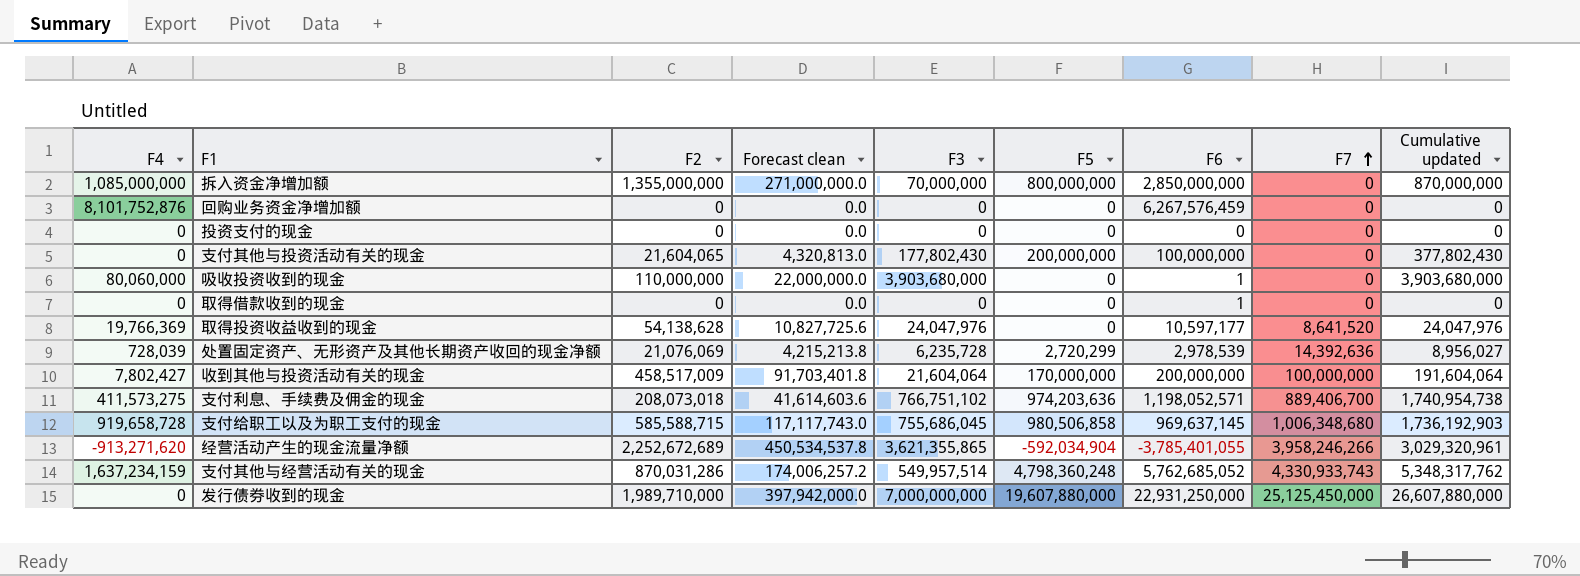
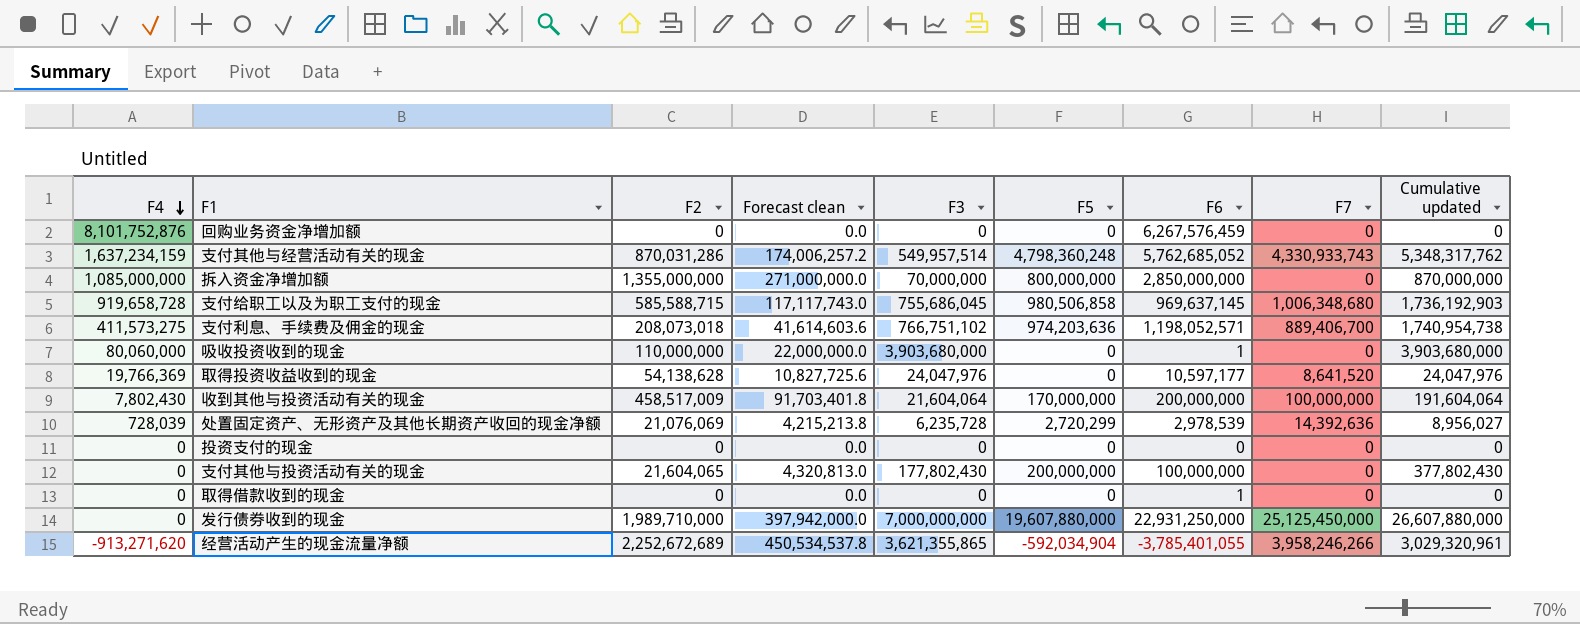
row order: F7 ascending -> F4 descending
收到其他与投资活动有关的现金 | F4: 7,802,427 -> 7,802,430

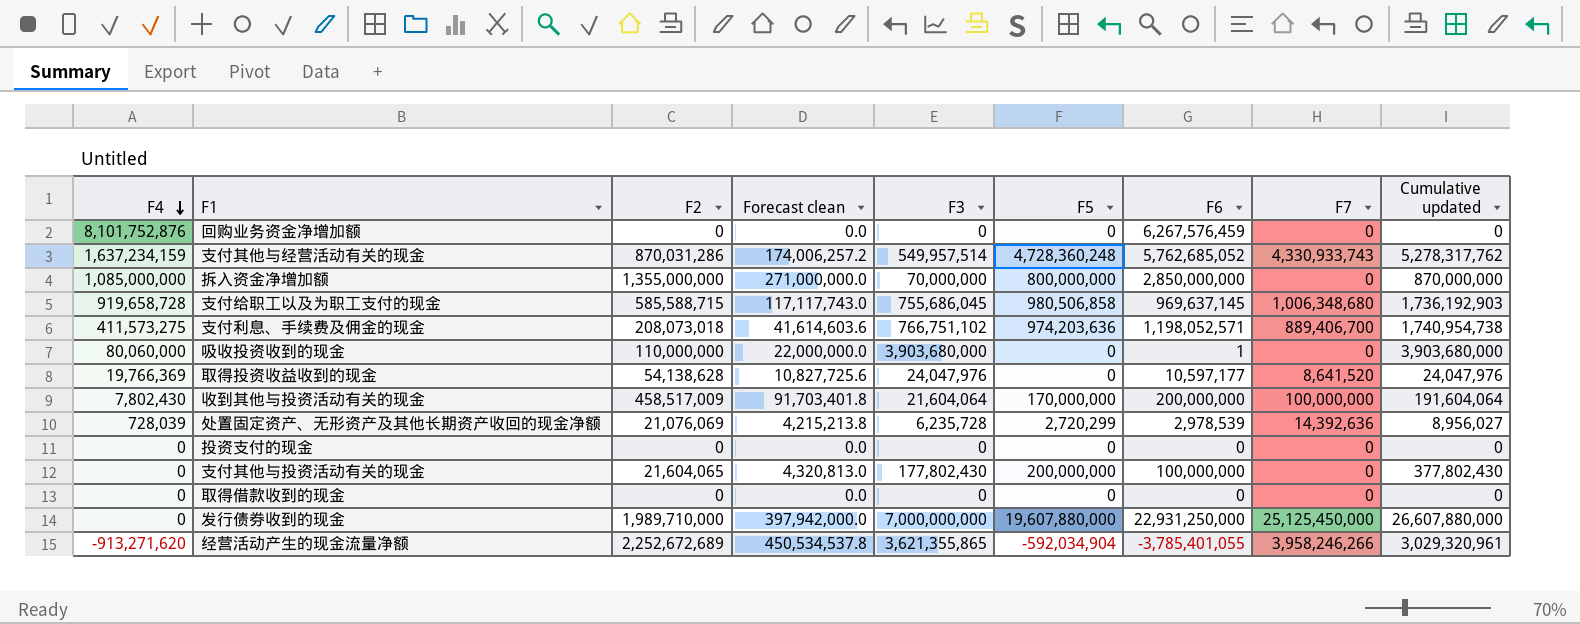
支付其他与经营活动有关的现金 | F5: 4,798,360,248 -> 4,728,360,248
支付其他与经营活动有关的现金 | Cumulative updated: 5,348,317,762 -> 5,278,317,762
取得借款收到的现金 | F6: 1 -> 0

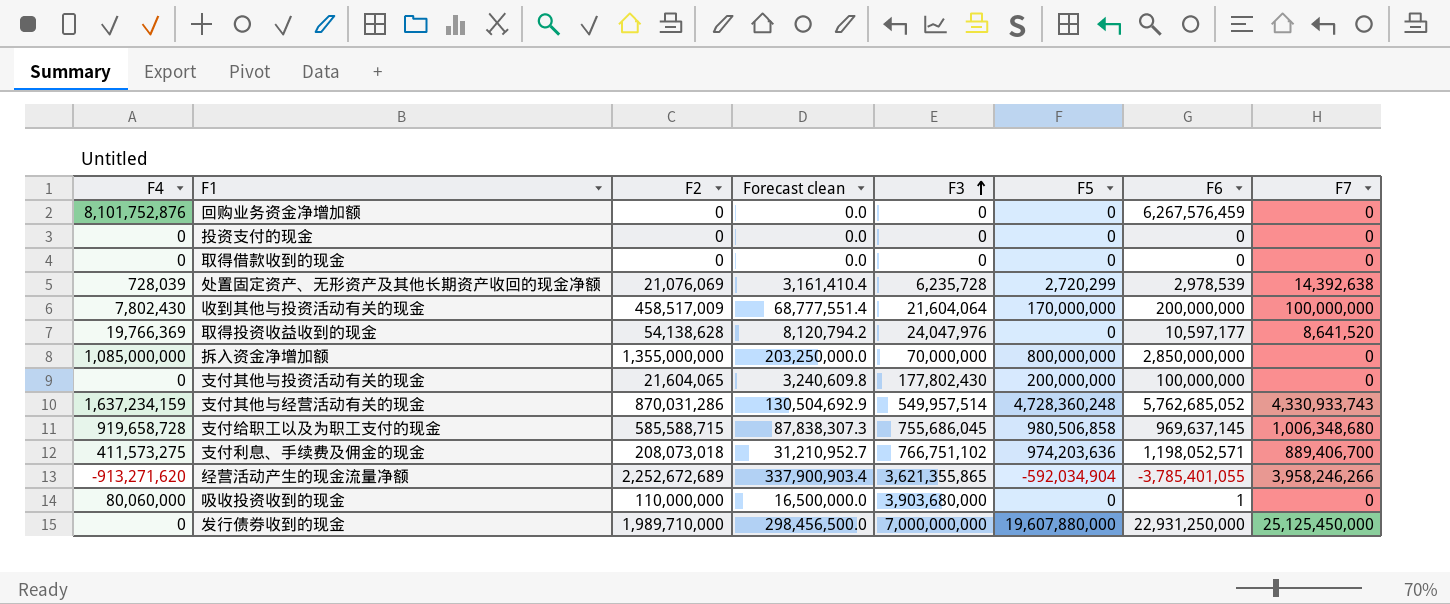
row order: F4 descending -> F3 ascending
column Cumulative updated | formula: [F3] + [F5] -> none
column Forecast clean | formula: [F2] * 0.2 -> [F2] * 0.15
处置固定资产、无形资产及其他长期资产收回的现金净额 | F7: 14,392,636 -> 14,392,638

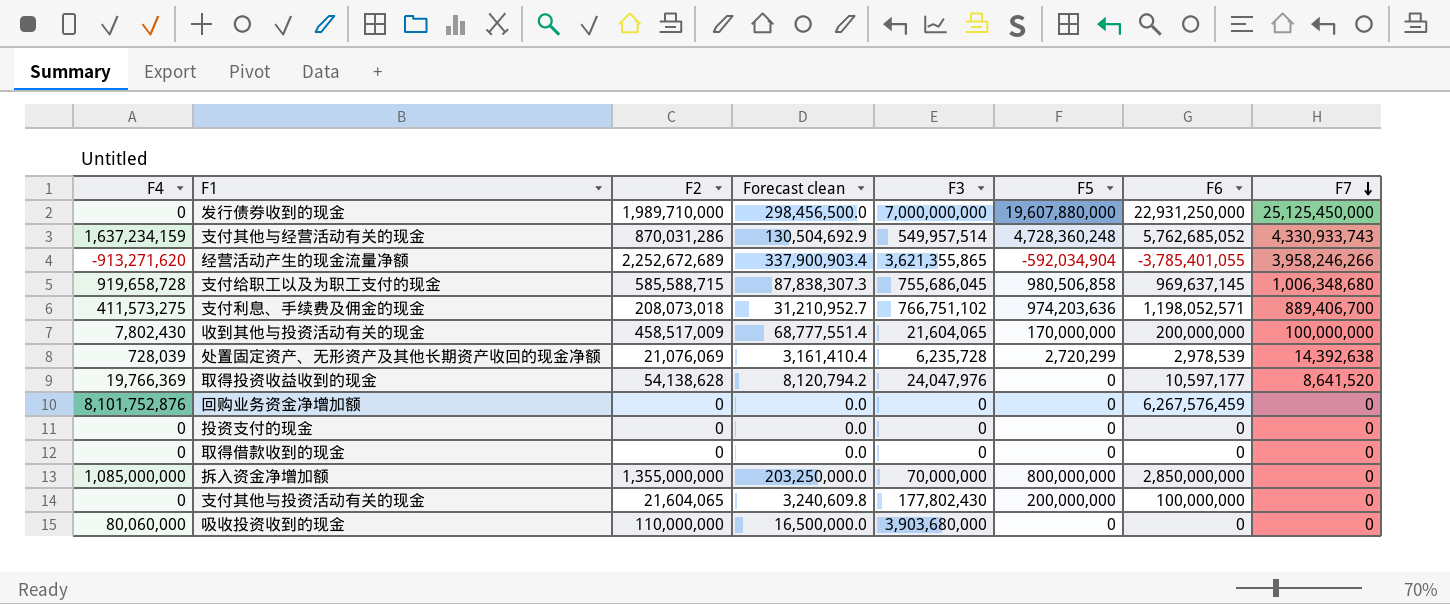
row order: F3 ascending -> F7 descending
收到其他与投资活动有关的现金 | F3: 21,604,064 -> 21,604,065
吸收投资收到的现金 | F6: 1 -> 0

